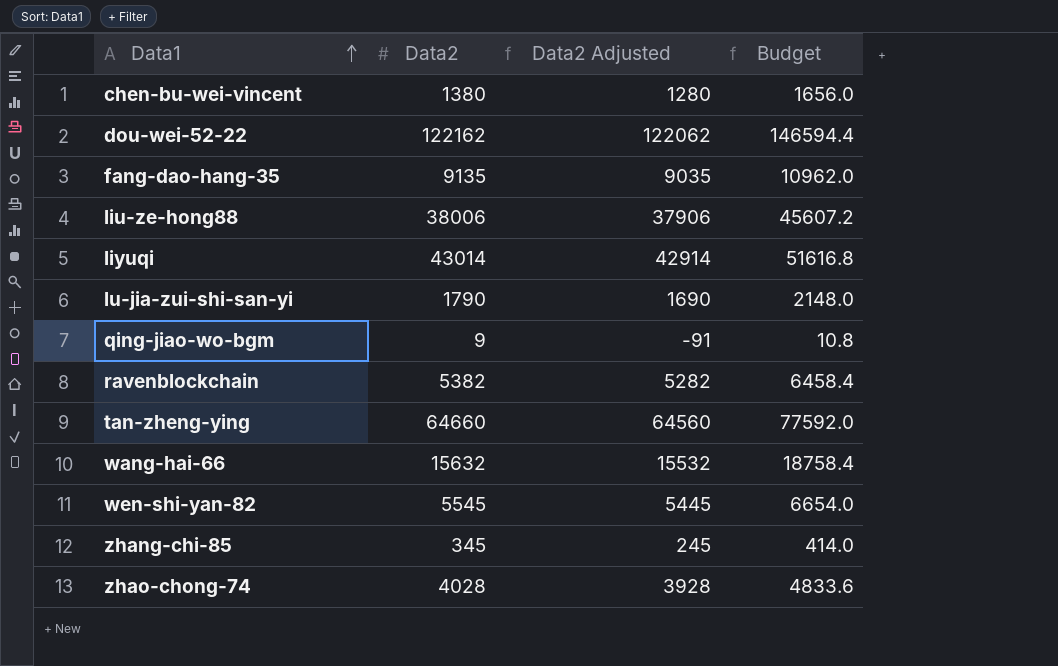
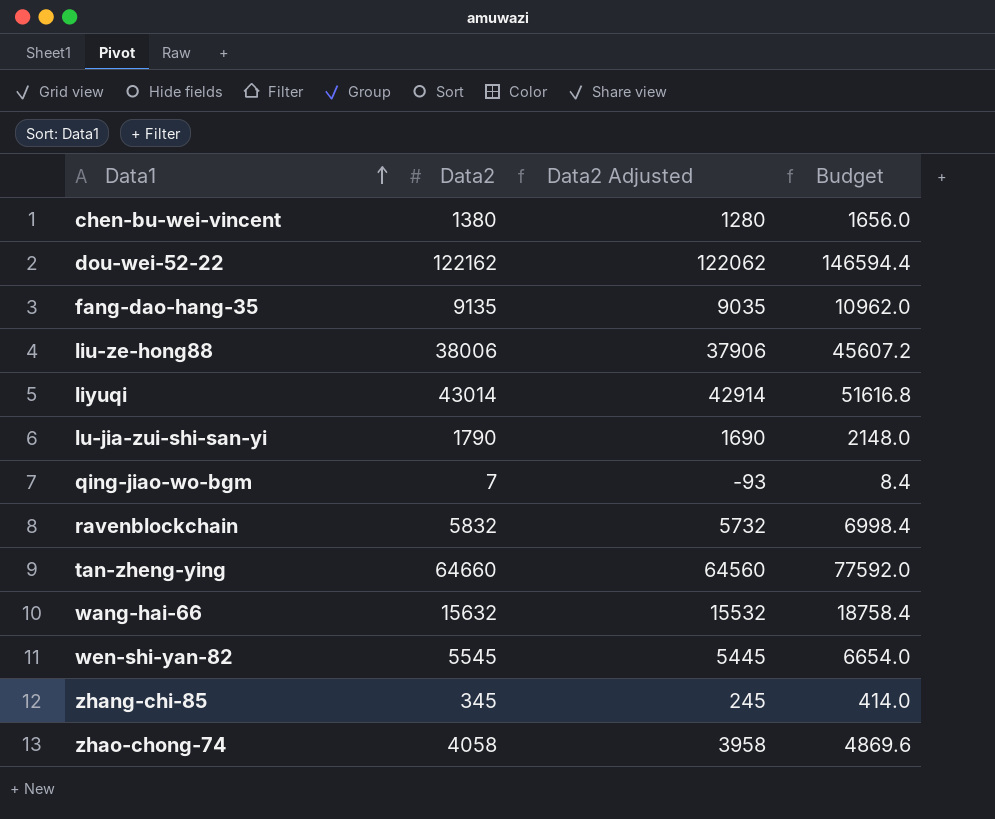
qing-jiao-wo-bgm | Data2: 9 -> 7
qing-jiao-wo-bgm | Data2 Adjusted: -91 -> -93
qing-jiao-wo-bgm | Budget: 10.8 -> 8.4
ravenblockchain | Data2: 5382 -> 5832
ravenblockchain | Data2 Adjusted: 5282 -> 5732
ravenblockchain | Budget: 6458.4 -> 6998.4
zhao-chong-74 | Data2: 4028 -> 4058
zhao-chong-74 | Data2 Adjusted: 3928 -> 3958
zhao-chong-74 | Budget: 4833.6 -> 4869.6

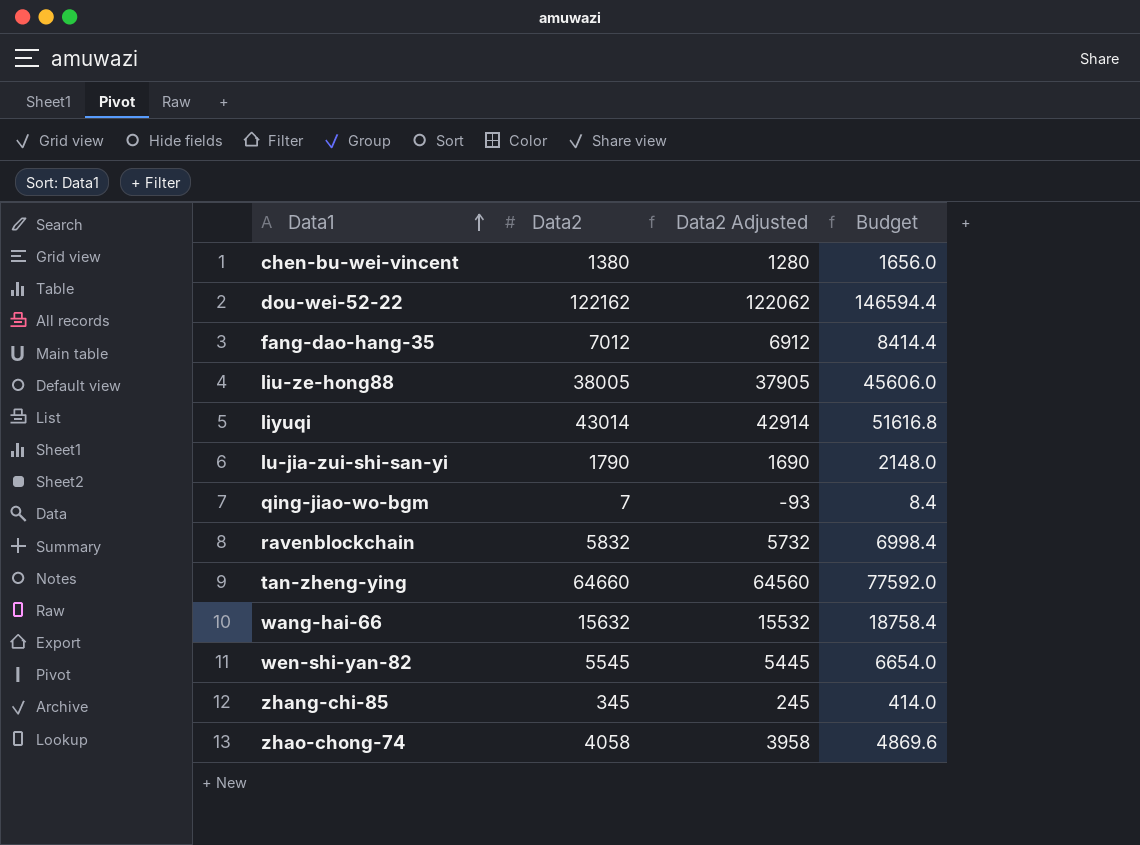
fang-dao-hang-35 | Data2: 9135 -> 7012
fang-dao-hang-35 | Data2 Adjusted: 9035 -> 6912
fang-dao-hang-35 | Budget: 10962.0 -> 8414.4
liu-ze-hong88 | Data2: 38006 -> 38005
liu-ze-hong88 | Data2 Adjusted: 37906 -> 37905
liu-ze-hong88 | Budget: 45607.2 -> 45606.0

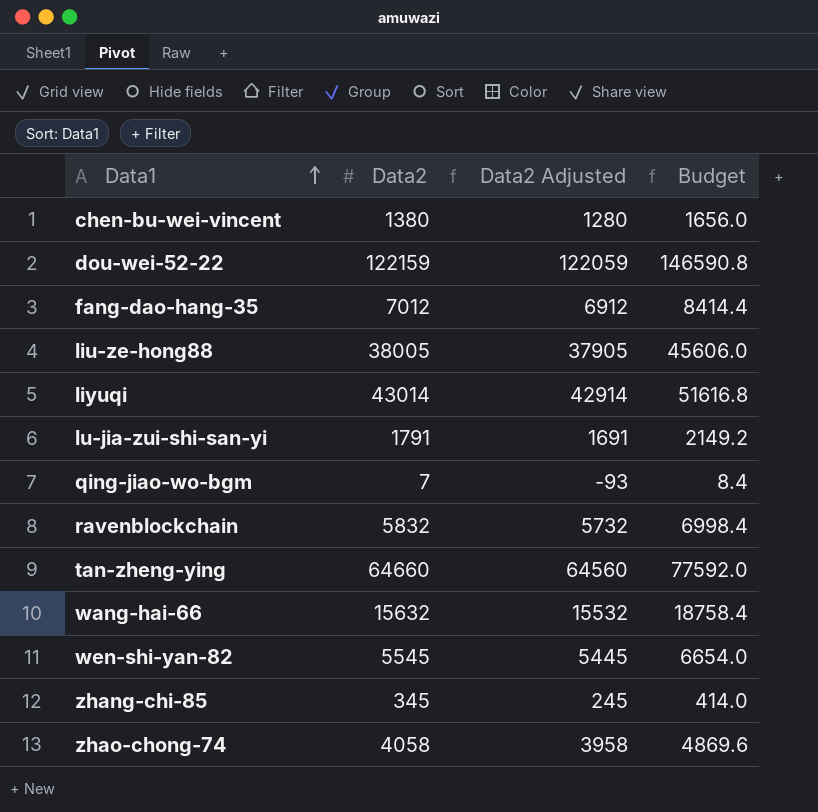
dou-wei-52-22 | Data2: 122162 -> 122159
dou-wei-52-22 | Data2 Adjusted: 122062 -> 122059
dou-wei-52-22 | Budget: 146594.4 -> 146590.8
lu-jia-zui-shi-san-yi | Data2: 1790 -> 1791
lu-jia-zui-shi-san-yi | Data2 Adjusted: 1690 -> 1691
lu-jia-zui-shi-san-yi | Budget: 2148.0 -> 2149.2

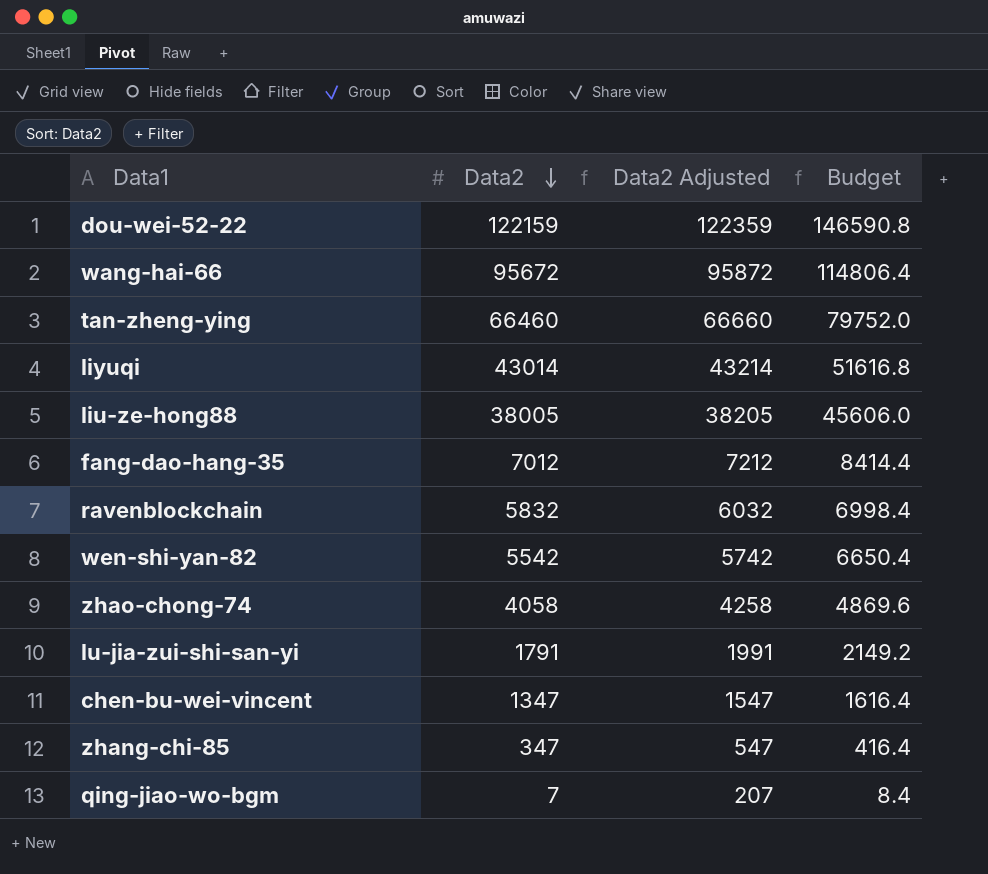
row order: Data1 ascending -> Data2 descending
column Data2 Adjusted | formula: [Data2] - 100 -> [Data2] + 200
wang-hai-66 | Data2: 15632 -> 95672
wang-hai-66 | Budget: 18758.4 -> 114806.4
tan-zheng-ying | Data2: 64660 -> 66460
tan-zheng-ying | Budget: 77592.0 -> 79752.0
wen-shi-yan-82 | Data2: 5545 -> 5542
wen-shi-yan-82 | Budget: 6654.0 -> 6650.4
chen-bu-wei-vincent | Data2: 1380 -> 1347
chen-bu-wei-vincent | Budget: 1656.0 -> 1616.4
zhang-chi-85 | Data2: 345 -> 347
zhang-chi-85 | Budget: 414.0 -> 416.4

